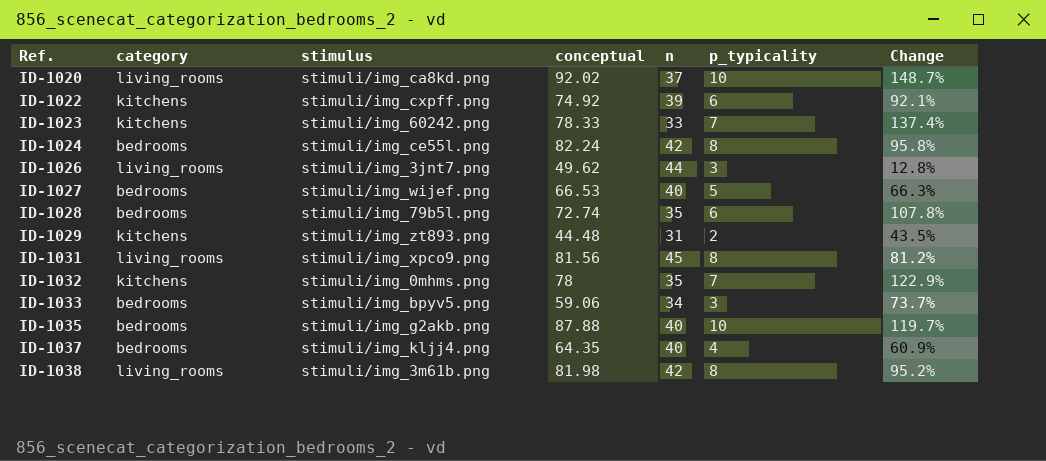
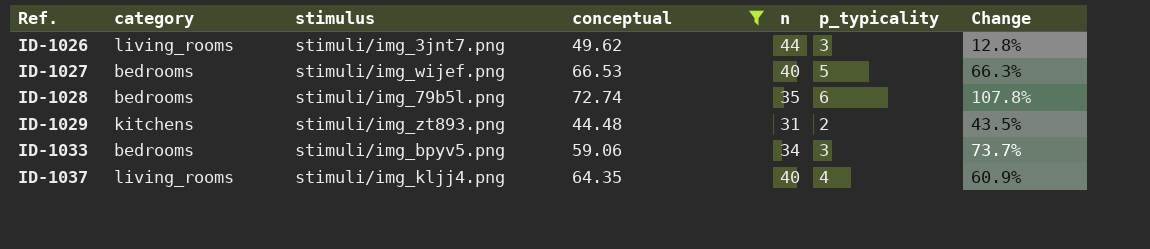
filter: none -> conceptual <= 72.74
ID-1037 | category: bedrooms -> living_rooms

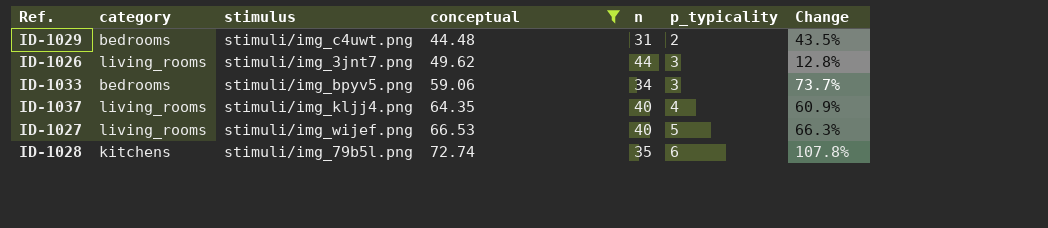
row order: Ref. ascending -> conceptual ascending
ID-1029 | category: kitchens -> bedrooms
ID-1029 | stimulus: stimuli/img_zt893.png -> stimuli/img_c4uwt.png
ID-1027 | category: bedrooms -> living_rooms
ID-1028 | category: bedrooms -> kitchens

